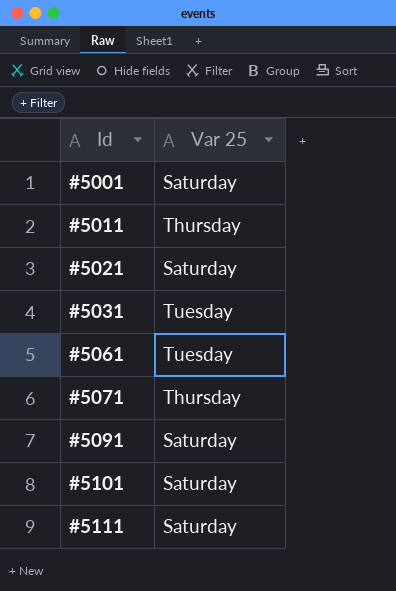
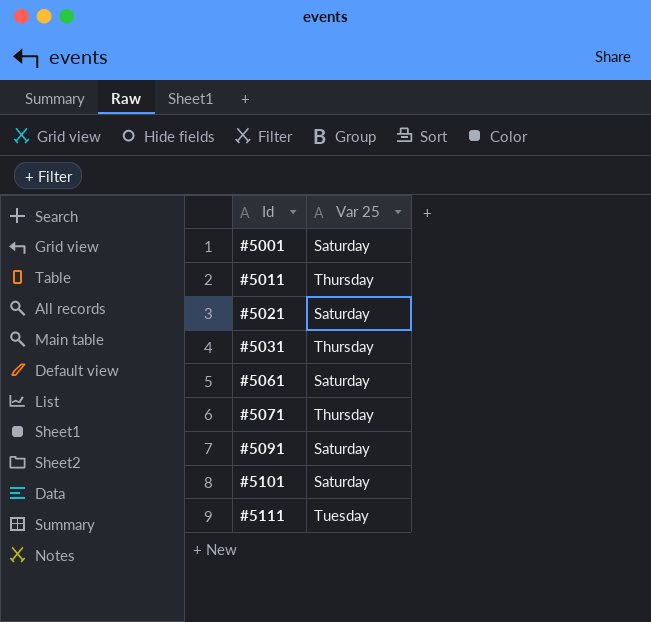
#5031 | Var 25: Tuesday -> Thursday
#5061 | Var 25: Tuesday -> Saturday
#5111 | Var 25: Saturday -> Tuesday

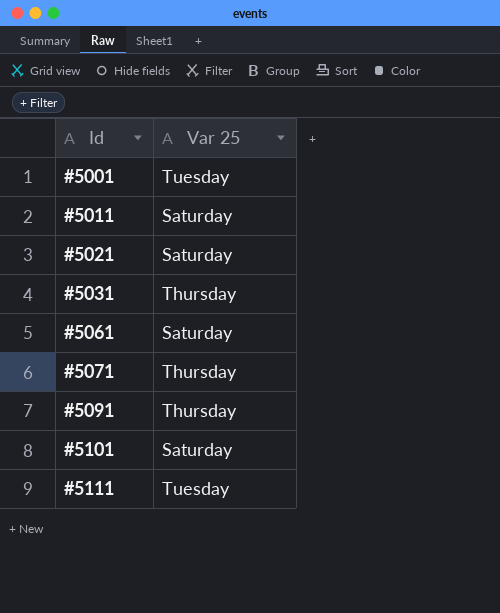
#5001 | Var 25: Saturday -> Tuesday
#5011 | Var 25: Thursday -> Saturday
#5091 | Var 25: Saturday -> Thursday

